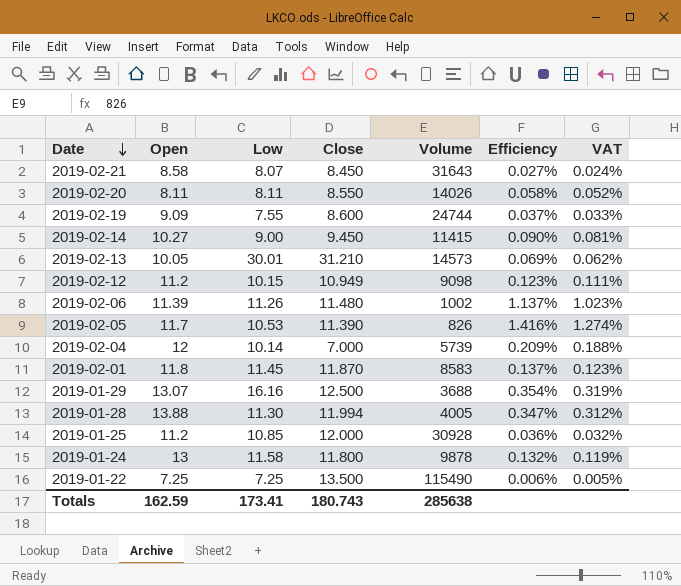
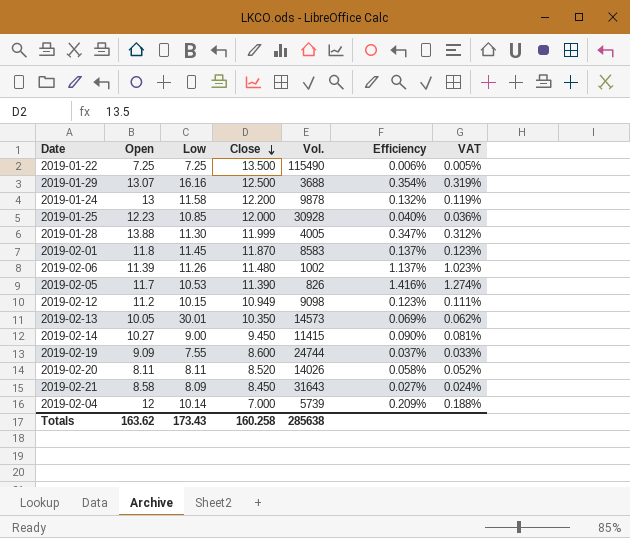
row order: Date descending -> Close descending
column name: Volume -> Vol.
2019-01-24 | Close: 11.800 -> 12.200
2019-01-25 | Open: 11.2 -> 12.23
2019-01-25 | Efficiency: 0.036% -> 0.040%
2019-01-25 | VAT: 0.032% -> 0.036%
2019-01-28 | Close: 11.994 -> 11.999
2019-02-13 | Close: 31.210 -> 10.350
2019-02-20 | Close: 8.550 -> 8.520
2019-02-21 | Low: 8.07 -> 8.09
Totals | Open: 162.59 -> 163.62
Totals | Low: 173.41 -> 173.43
Totals | Close: 180.743 -> 160.258

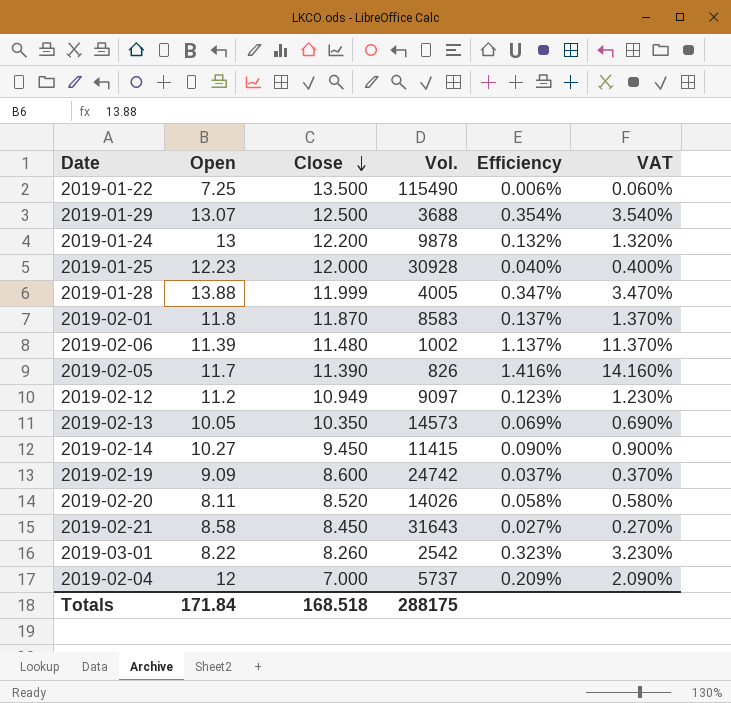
column Low | position: 3 -> none
column VAT | formula: [Efficiency] * 0.9 -> [Efficiency] * 10
2019-02-12 | Vol.: 9098 -> 9097
2019-02-19 | Vol.: 24744 -> 24742
row 2019-03-01: none -> 8.22 | 8.260 | 2542 | 0.323% | 3.230%
2019-02-04 | Vol.: 5739 -> 5737
Totals | Open: 163.62 -> 171.84
Totals | Close: 160.258 -> 168.518
Totals | Vol.: 285638 -> 288175

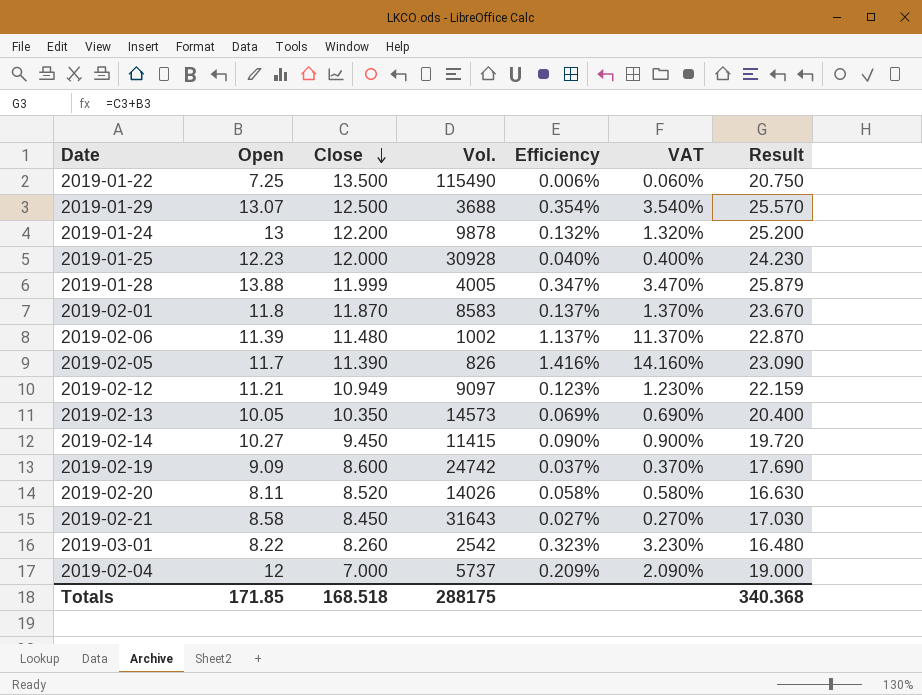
column Result | formula: none -> [Open] + [Close]
2019-02-12 | Open: 11.2 -> 11.21
Totals | Open: 171.84 -> 171.85

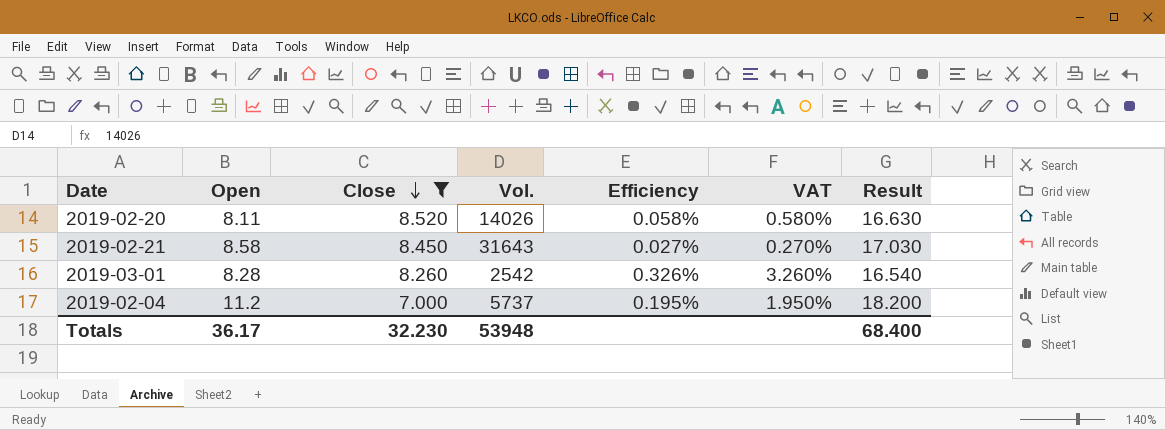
filter: none -> Close <= 8.520
2019-03-01 | Open: 8.22 -> 8.28
2019-03-01 | Efficiency: 0.323% -> 0.326%
2019-03-01 | VAT: 3.230% -> 3.260%
2019-03-01 | Result: 16.480 -> 16.540
2019-02-04 | Open: 12 -> 11.2
2019-02-04 | Efficiency: 0.209% -> 0.195%
2019-02-04 | VAT: 2.090% -> 1.950%
2019-02-04 | Result: 19.000 -> 18.200
Totals | Open: 171.85 -> 36.17
Totals | Close: 168.518 -> 32.230
Totals | Vol.: 288175 -> 53948
Totals | Result: 340.368 -> 68.400

